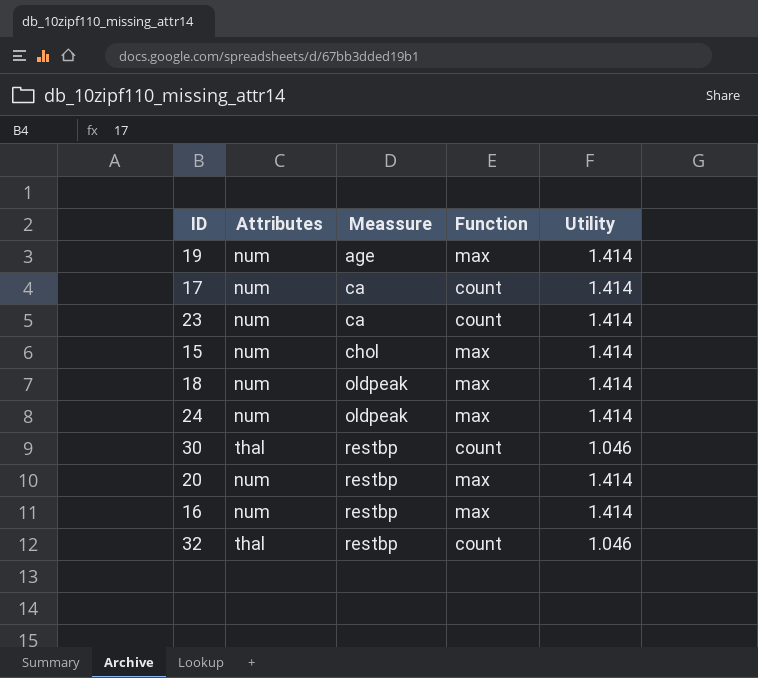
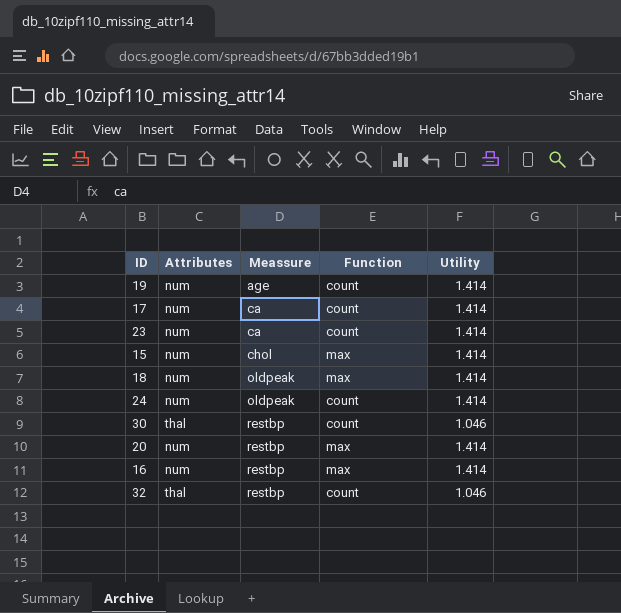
19 | Function: max -> count
24 | Function: max -> count

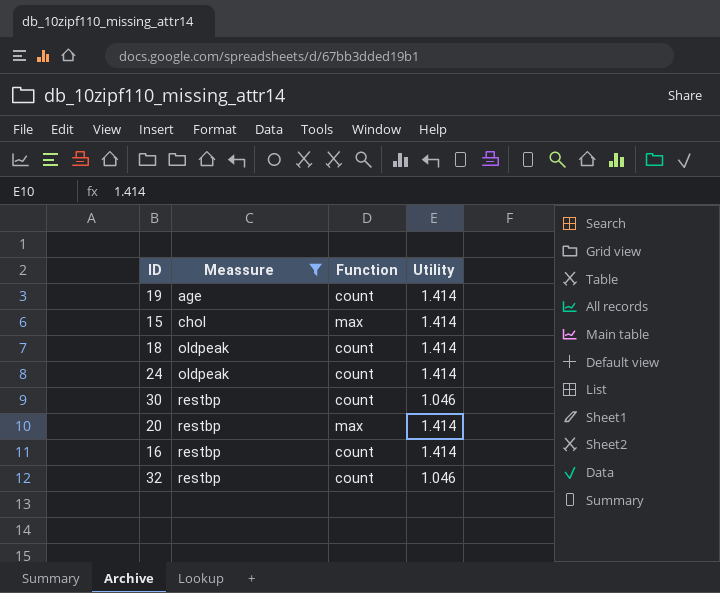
filter: none -> Meassure != ca
column Attributes | position: 2 -> none
18 | Function: max -> count
16 | Function: max -> count

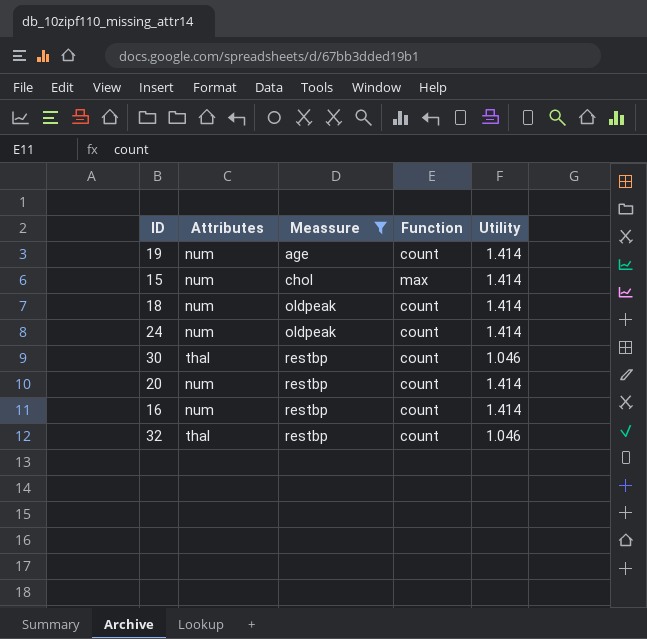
column Attributes | position: none -> 2
20 | Function: max -> count

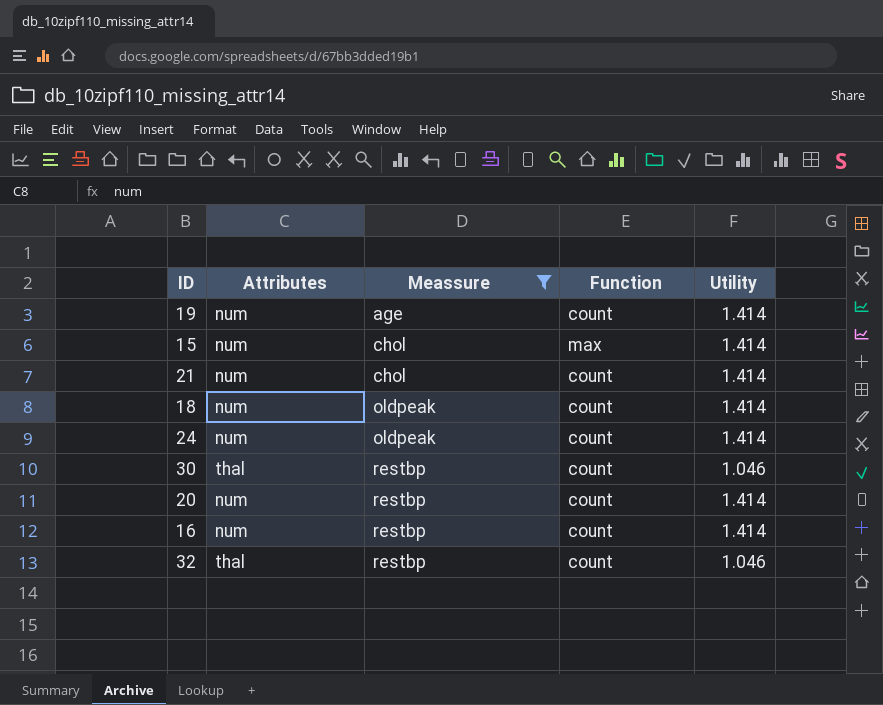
row 21: none -> num | chol | count | 1.414

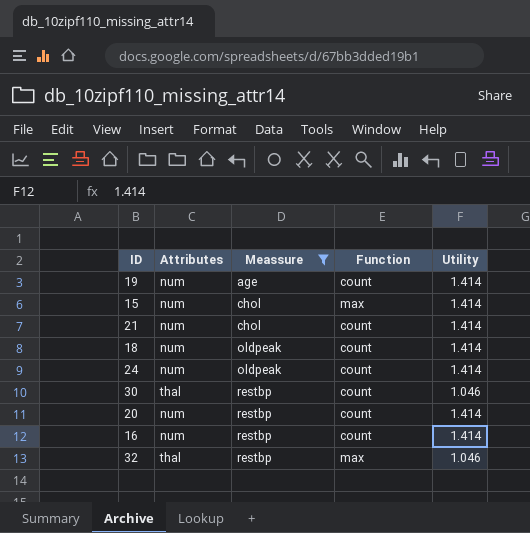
32 | Function: count -> max

